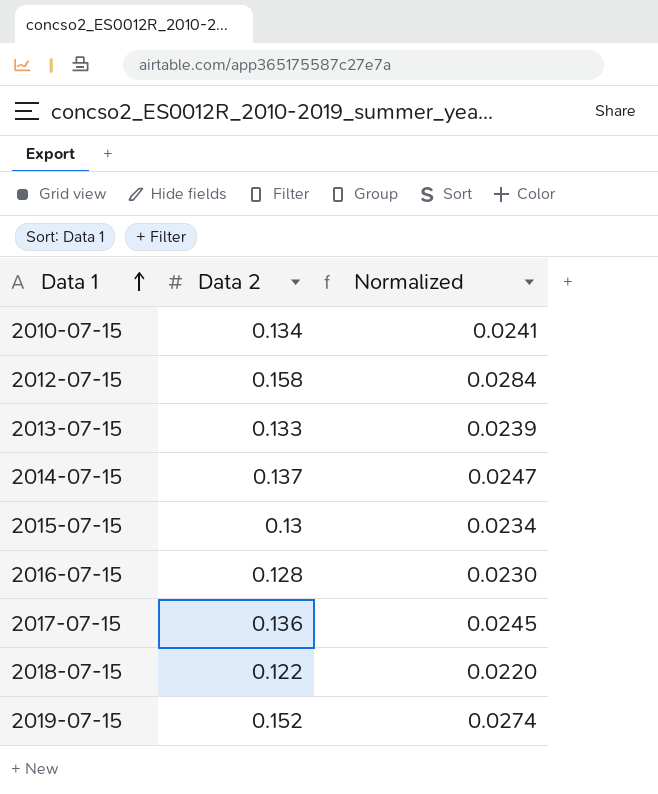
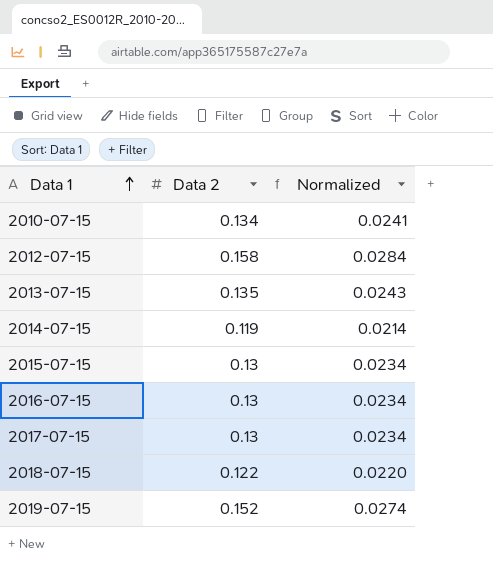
2013-07-15 | Data 2: 0.133 -> 0.135
2013-07-15 | Normalized: 0.0239 -> 0.0243
2014-07-15 | Data 2: 0.137 -> 0.119
2014-07-15 | Normalized: 0.0247 -> 0.0214
2016-07-15 | Data 2: 0.128 -> 0.13
2016-07-15 | Normalized: 0.0230 -> 0.0234
2017-07-15 | Data 2: 0.136 -> 0.13
2017-07-15 | Normalized: 0.0245 -> 0.0234

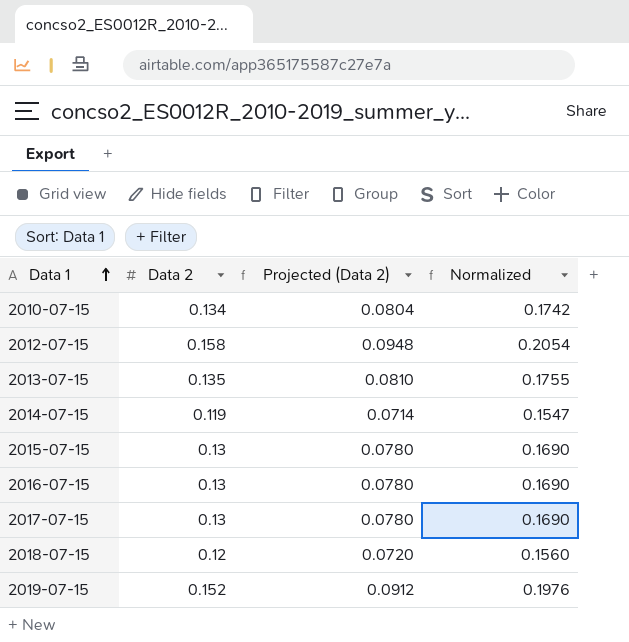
column Projected (Data 2) | formula: none -> [Data 2] * 0.6
column Normalized | formula: [Data 2] * 0.18 -> [Data 2] * 1.3
2018-07-15 | Data 2: 0.122 -> 0.12

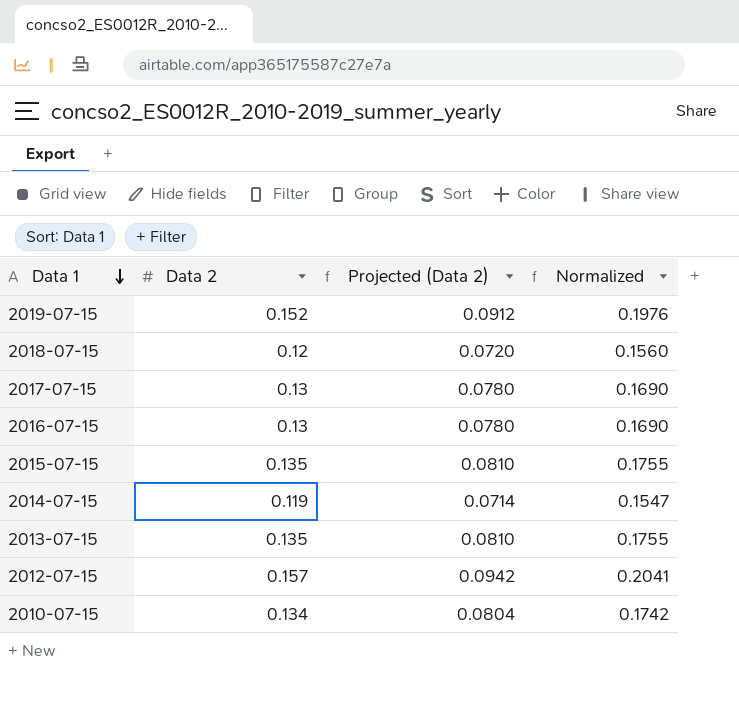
row order: Data 1 ascending -> Data 1 descending
2015-07-15 | Data 2: 0.13 -> 0.135
2015-07-15 | Projected (Data 2): 0.0780 -> 0.0810
2015-07-15 | Normalized: 0.1690 -> 0.1755
2012-07-15 | Data 2: 0.158 -> 0.157
2012-07-15 | Projected (Data 2): 0.0948 -> 0.0942
2012-07-15 | Normalized: 0.2054 -> 0.2041

